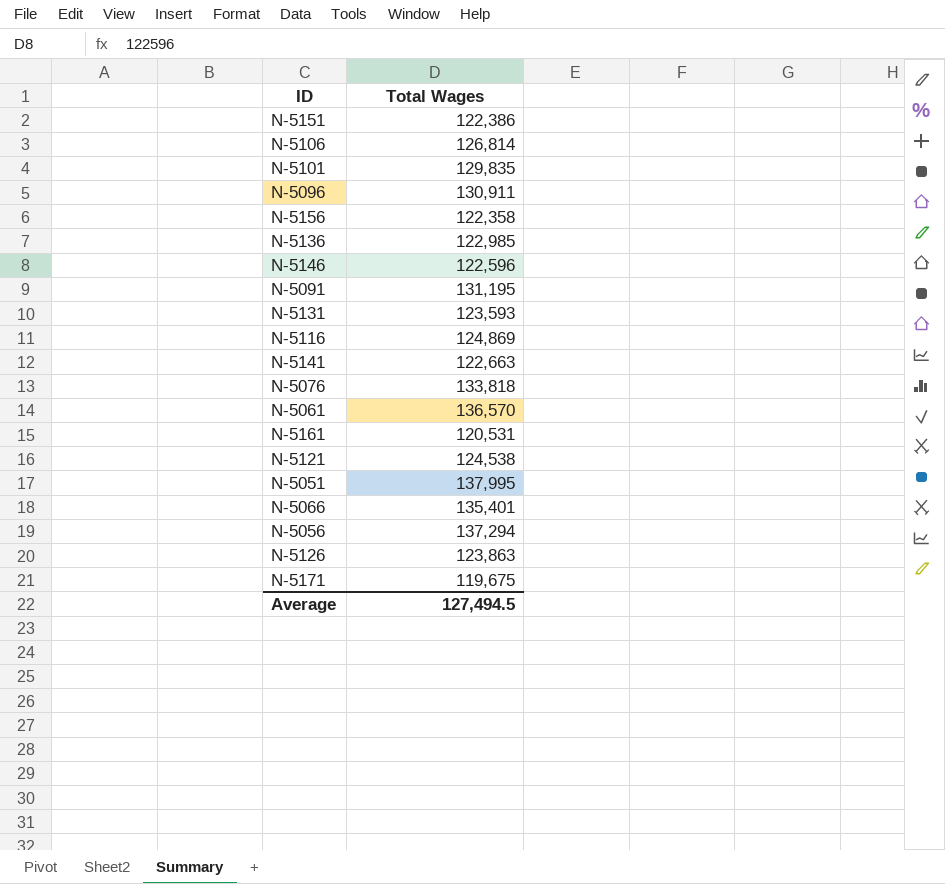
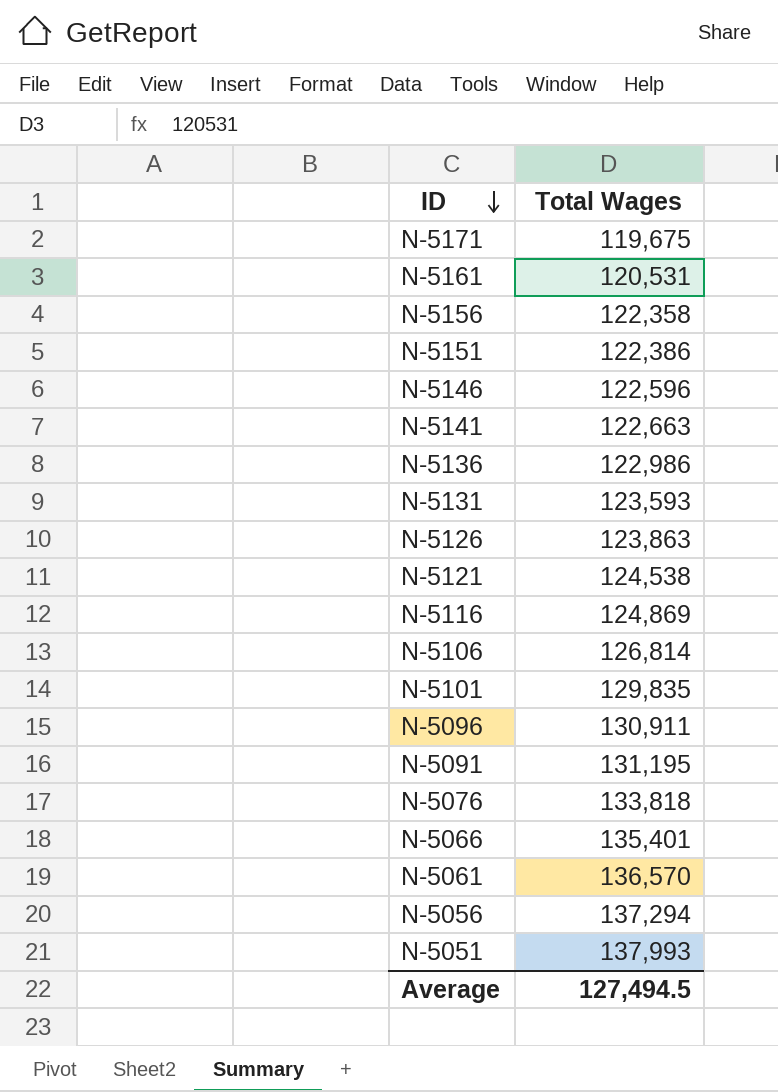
row order: none -> ID descending
N-5136 | Total Wages: 122,985 -> 122,986
N-5051 | Total Wages: 137,995 -> 137,993

